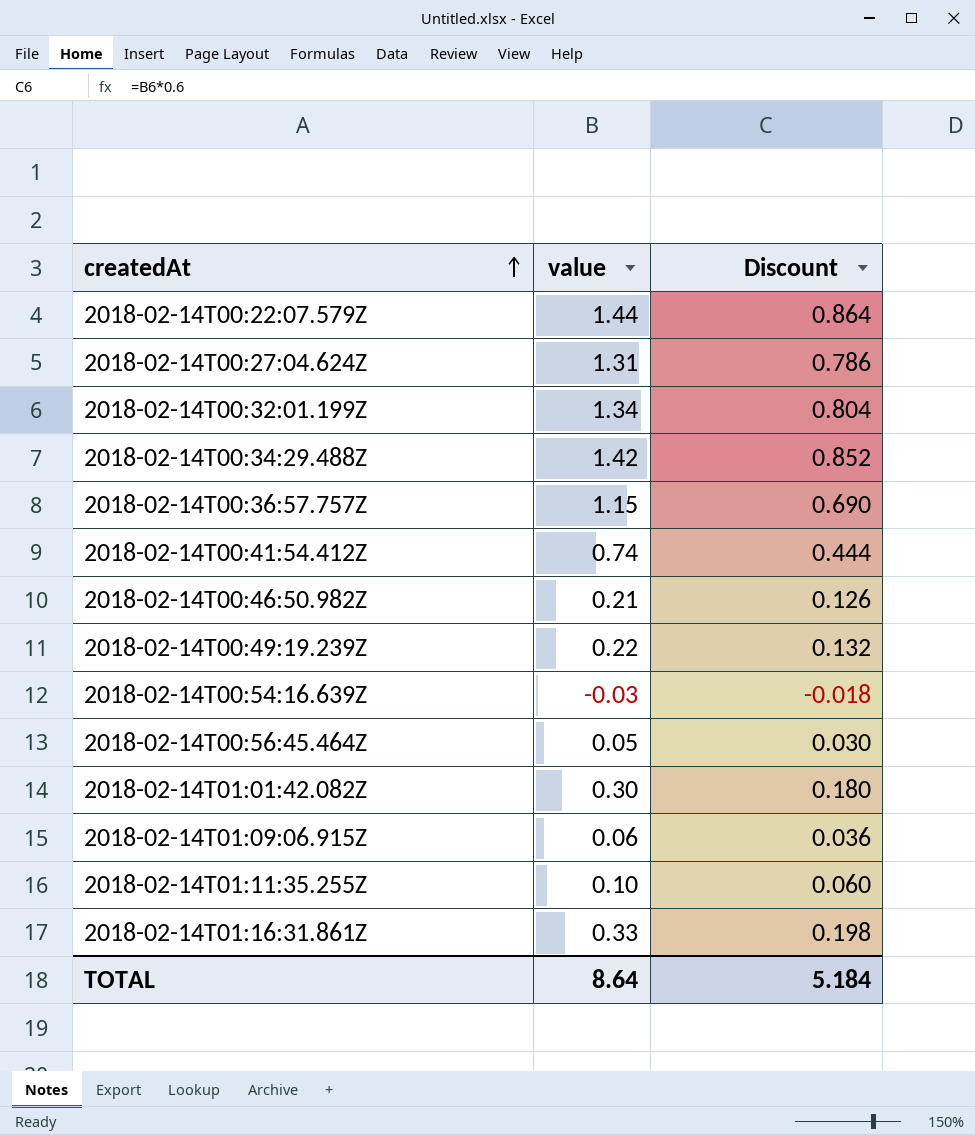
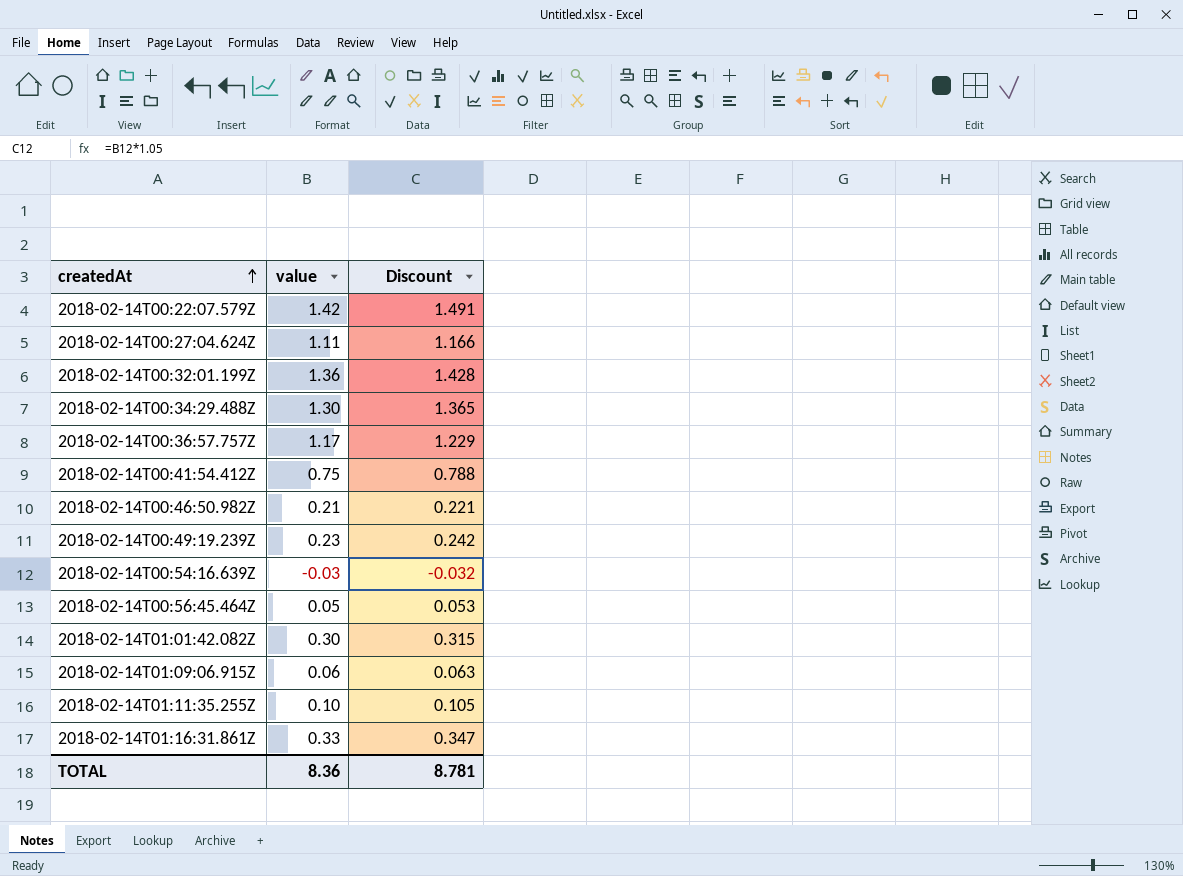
column Discount | formula: [value] * 0.6 -> [value] * 1.05
2018-02-14T00:22:07.579Z | value: 1.44 -> 1.42
2018-02-14T00:27:04.624Z | value: 1.31 -> 1.11
2018-02-14T00:32:01.199Z | value: 1.34 -> 1.36
2018-02-14T00:34:29.488Z | value: 1.42 -> 1.30
2018-02-14T00:36:57.757Z | value: 1.15 -> 1.17
2018-02-14T00:41:54.412Z | value: 0.74 -> 0.75
2018-02-14T00:49:19.239Z | value: 0.22 -> 0.23
TOTAL | value: 8.64 -> 8.36
TOTAL | Discount: 5.184 -> 8.781

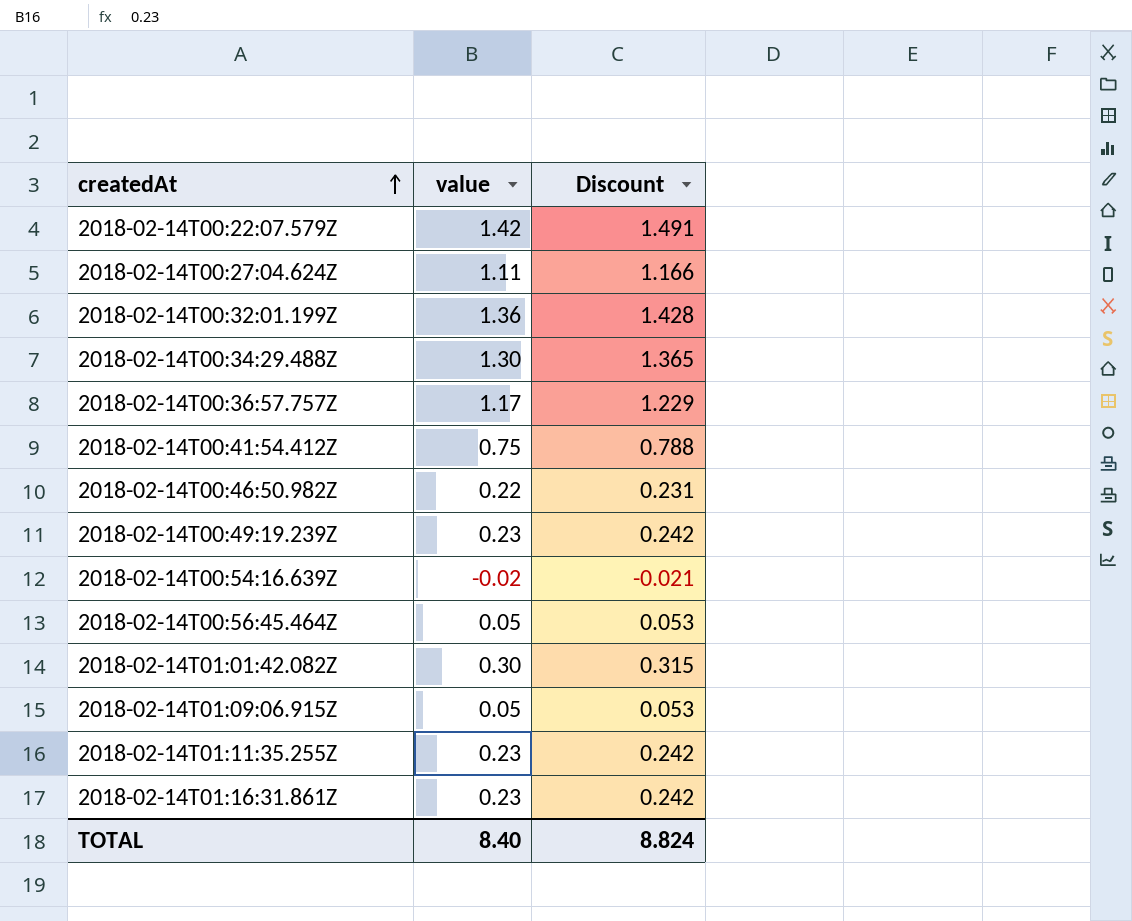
2018-02-14T00:46:50.982Z | value: 0.21 -> 0.22
2018-02-14T00:46:50.982Z | Discount: 0.221 -> 0.231
2018-02-14T00:54:16.639Z | value: -0.03 -> -0.02
2018-02-14T00:54:16.639Z | Discount: -0.032 -> -0.021
2018-02-14T01:09:06.915Z | value: 0.06 -> 0.05
2018-02-14T01:09:06.915Z | Discount: 0.063 -> 0.053
2018-02-14T01:11:35.255Z | value: 0.10 -> 0.23
2018-02-14T01:11:35.255Z | Discount: 0.105 -> 0.242
2018-02-14T01:16:31.861Z | value: 0.33 -> 0.23
2018-02-14T01:16:31.861Z | Discount: 0.347 -> 0.242
TOTAL | value: 8.36 -> 8.40
TOTAL | Discount: 8.781 -> 8.824

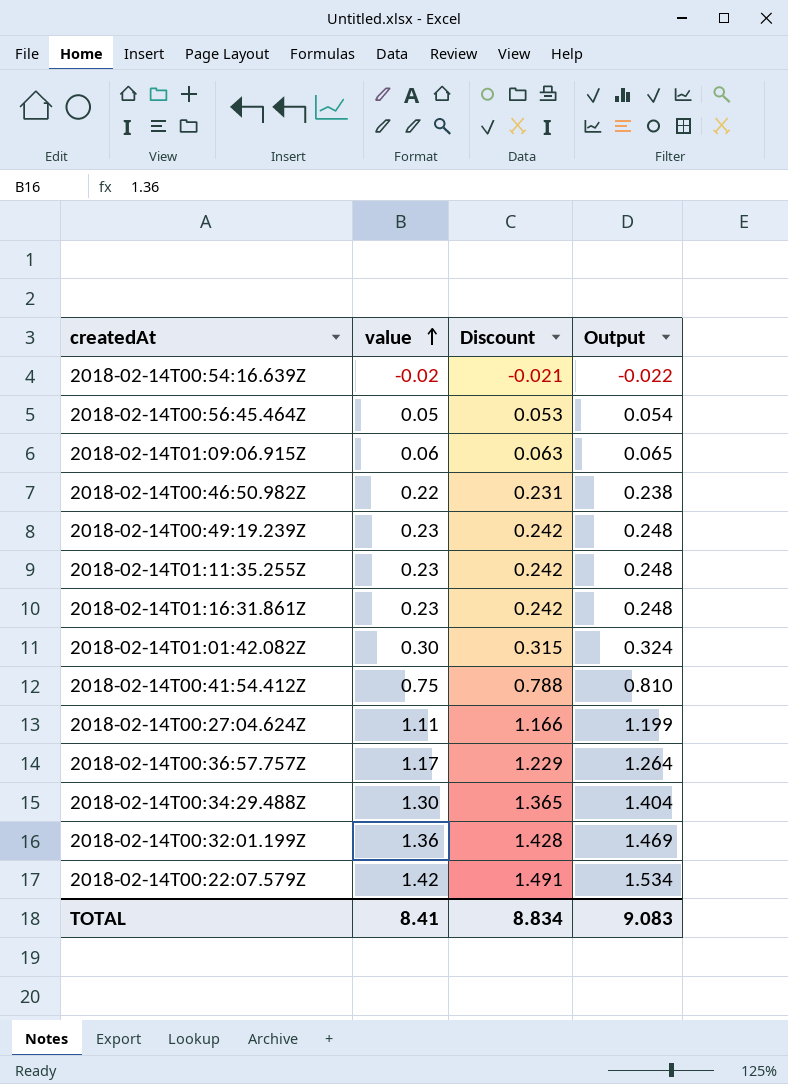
row order: createdAt ascending -> value ascending
column Output | formula: none -> [value] * 1.08
2018-02-14T01:09:06.915Z | value: 0.05 -> 0.06
2018-02-14T01:09:06.915Z | Discount: 0.053 -> 0.063
TOTAL | value: 8.40 -> 8.41
TOTAL | Discount: 8.824 -> 8.834

